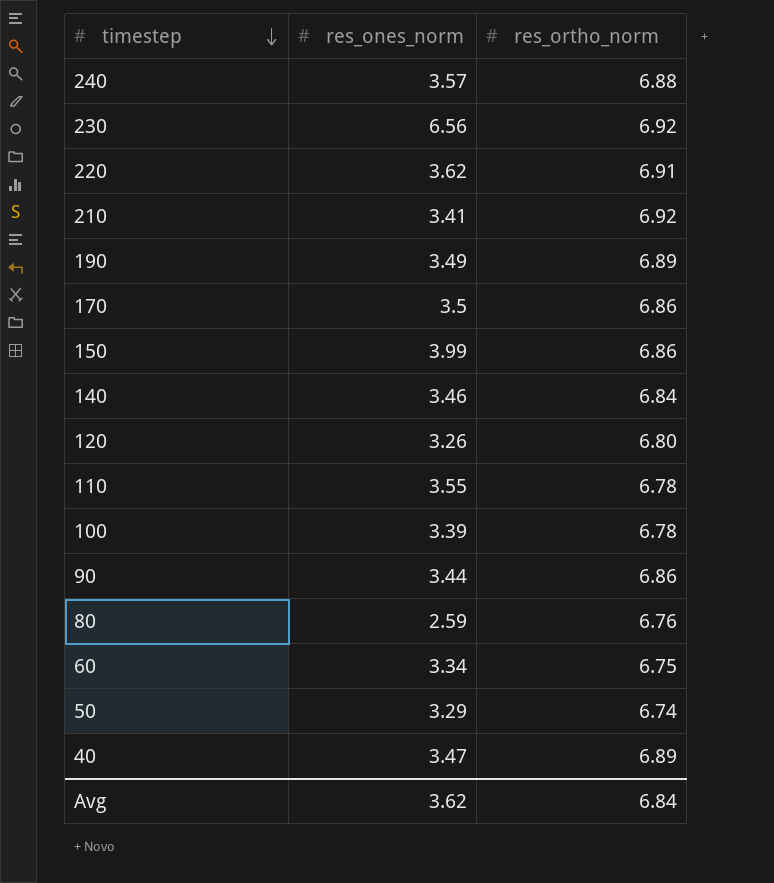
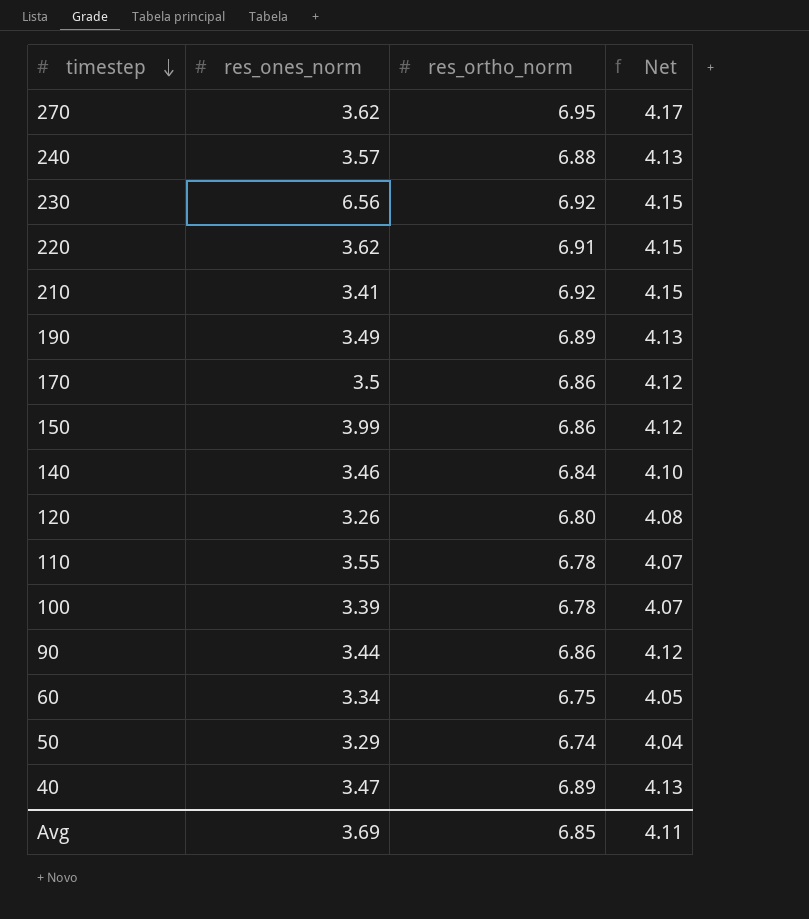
column Net | formula: none -> [res_ortho_norm] * 0.6
row 80: 2.59 | 6.76 -> none
row 270: none -> 3.62 | 6.95 | 4.17
Avg | res_ones_norm: 3.62 -> 3.69
Avg | res_ortho_norm: 6.84 -> 6.85

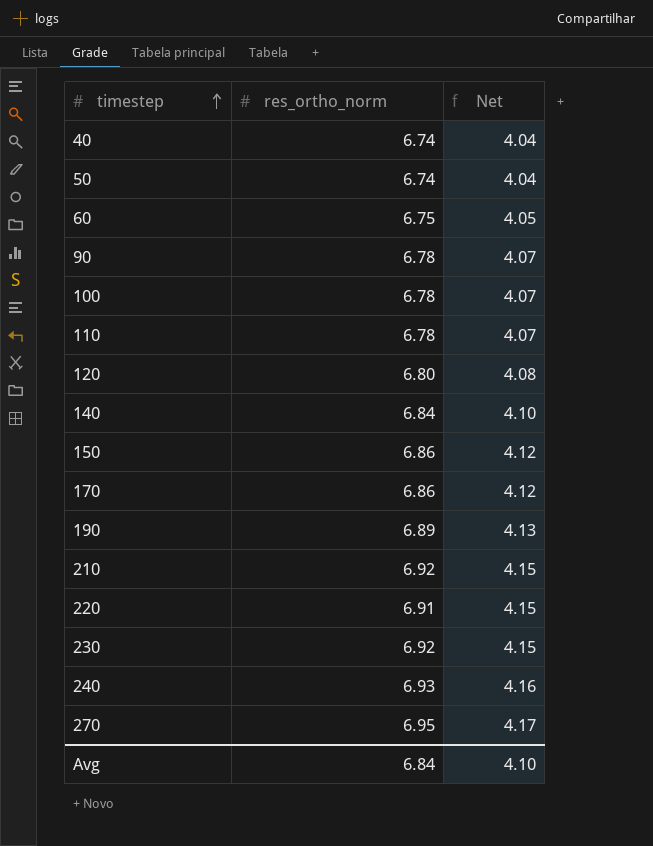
row order: timestep descending -> timestep ascending
column res_ones_norm | position: 2 -> none
40 | res_ortho_norm: 6.89 -> 6.74
40 | Net: 4.13 -> 4.04
90 | res_ortho_norm: 6.86 -> 6.78
90 | Net: 4.12 -> 4.07
240 | res_ortho_norm: 6.88 -> 6.93
240 | Net: 4.13 -> 4.16
Avg | res_ortho_norm: 6.85 -> 6.84
Avg | Net: 4.11 -> 4.10

